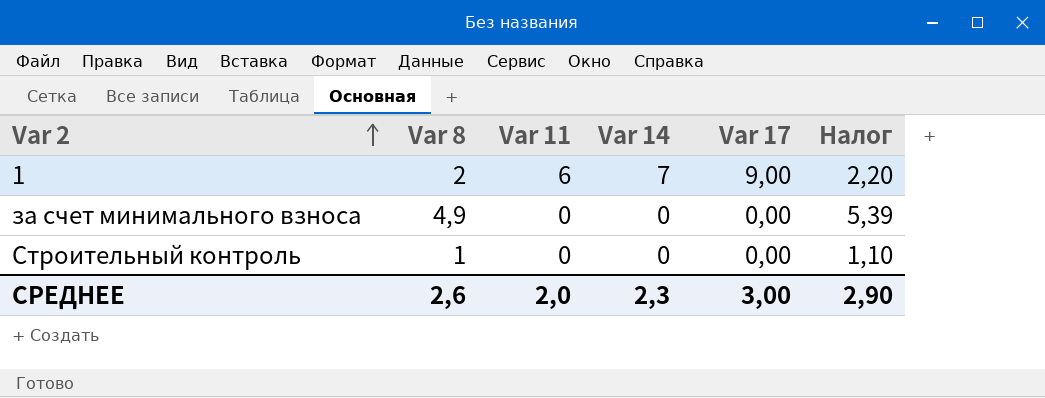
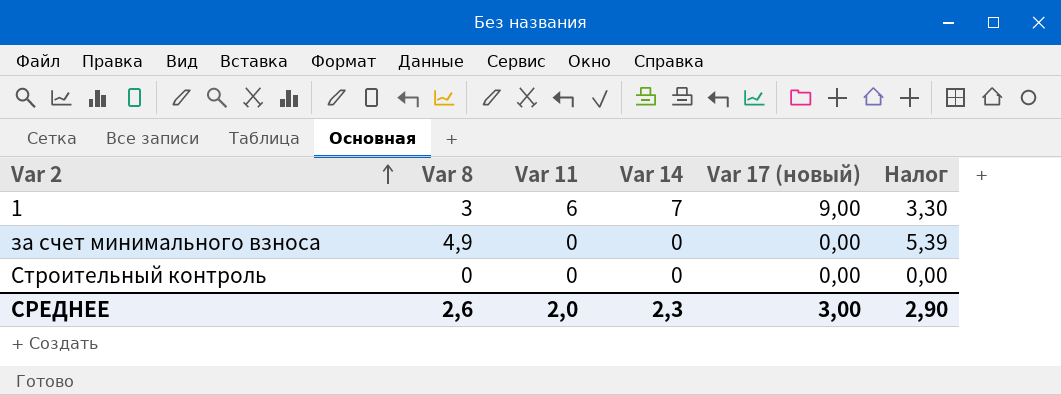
column name: Var 17 -> Var 17 (новый)
1 | Var 8: 2 -> 3
1 | Налог: 2,20 -> 3,30
Строительный контроль | Var 8: 1 -> 0
Строительный контроль | Налог: 1,10 -> 0,00

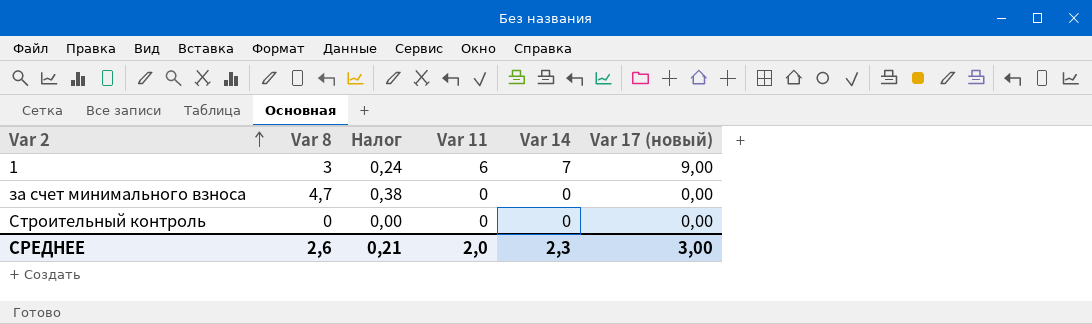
column Налог | formula: [Var 8] * 1,1 -> [Var 8] * 0,08
column Налог | position: 6 -> 3
за счет минимального взноса | Var 8: 4,9 -> 4,7
СРЕДНЕЕ | Налог: 2,90 -> 0,21

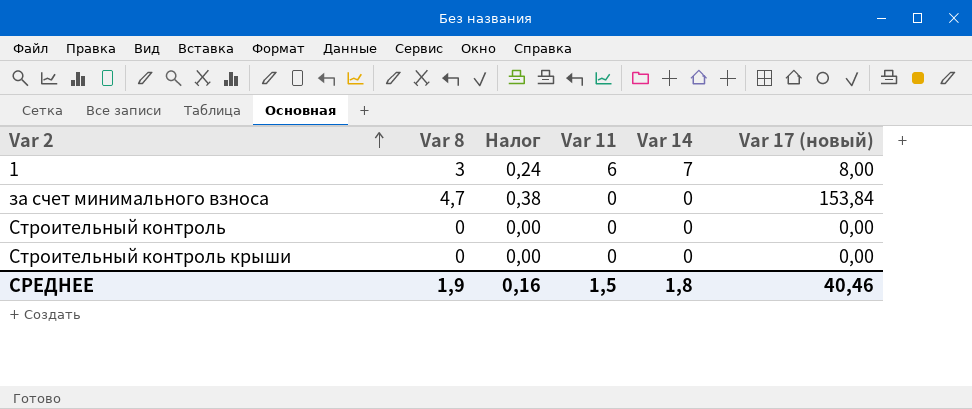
1 | Var 17 (новый): 9,00 -> 8,00
за счет минимального взноса | Var 17 (новый): 0,00 -> 153,84
row Строительный контроль крыши: none -> 0 | 0,00 | 0 | 0 | 0,00
СРЕДНЕЕ | Var 8: 2,6 -> 1,9
СРЕДНЕЕ | Налог: 0,21 -> 0,16
СРЕДНЕЕ | Var 11: 2,0 -> 1,5
СРЕДНЕЕ | Var 14: 2,3 -> 1,8
СРЕДНЕЕ | Var 17 (новый): 3,00 -> 40,46

